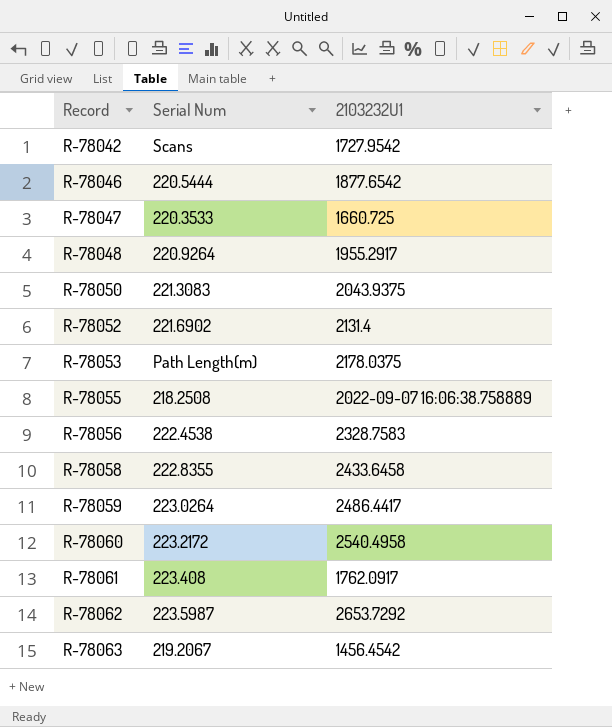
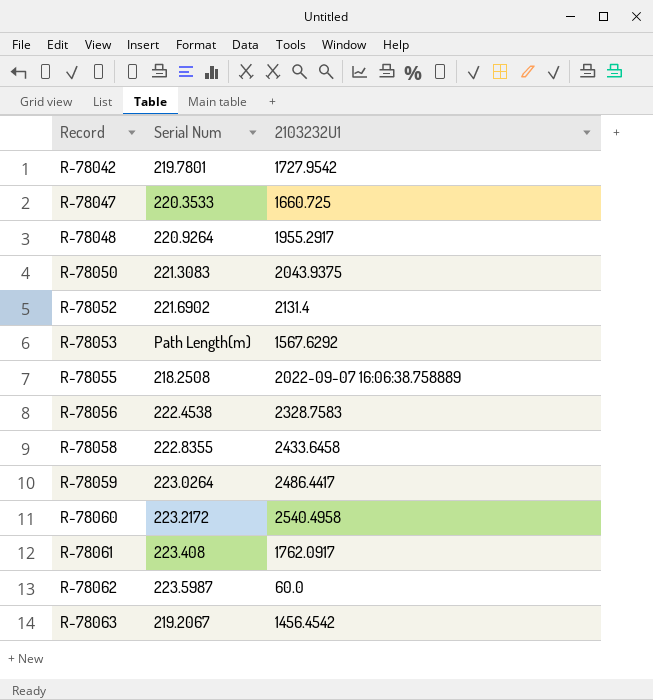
row R-78046: 220.5444 | 1877.6542 -> none
R-78042 | Serial Num: Scans -> 219.7801
R-78053 | 2103232U1: 2178.0375 -> 1567.6292
R-78062 | 2103232U1: 2653.7292 -> 60.0

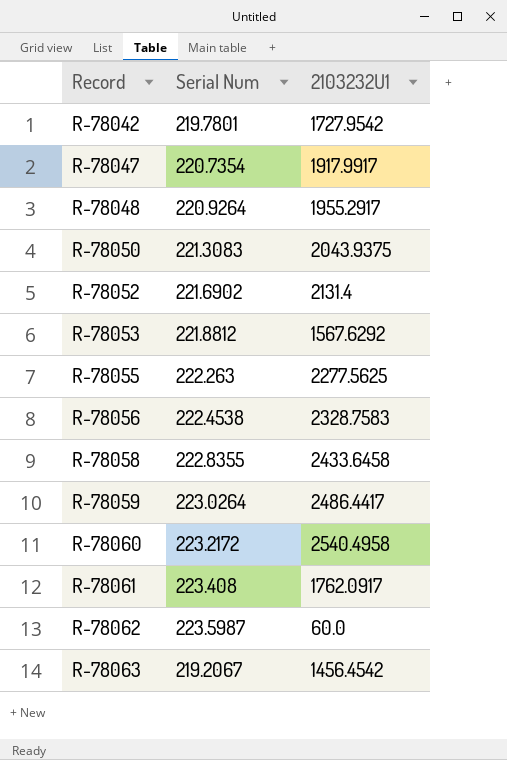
R-78047 | Serial Num: 220.3533 -> 220.7354
R-78047 | 2103232U1: 1660.725 -> 1917.9917
R-78053 | Serial Num: Path Length(m) -> 221.8812
R-78055 | Serial Num: 218.2508 -> 222.263
R-78055 | 2103232U1: 2022-09-07 16:06:38.758889 -> 2277.5625

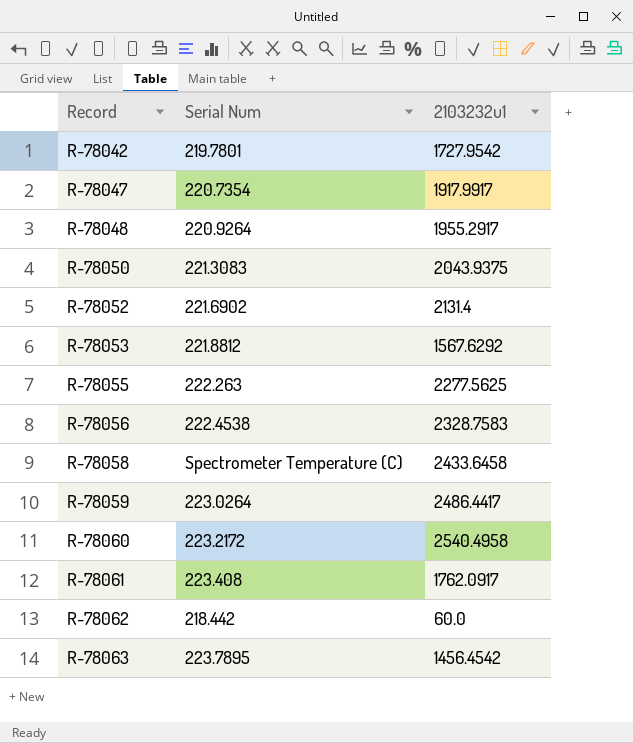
column name: 2103232U1 -> 2103232u1
R-78058 | Serial Num: 222.8355 -> Spectrometer Temperature (C)
R-78062 | Serial Num: 223.5987 -> 218.442
R-78063 | Serial Num: 219.2067 -> 223.7895

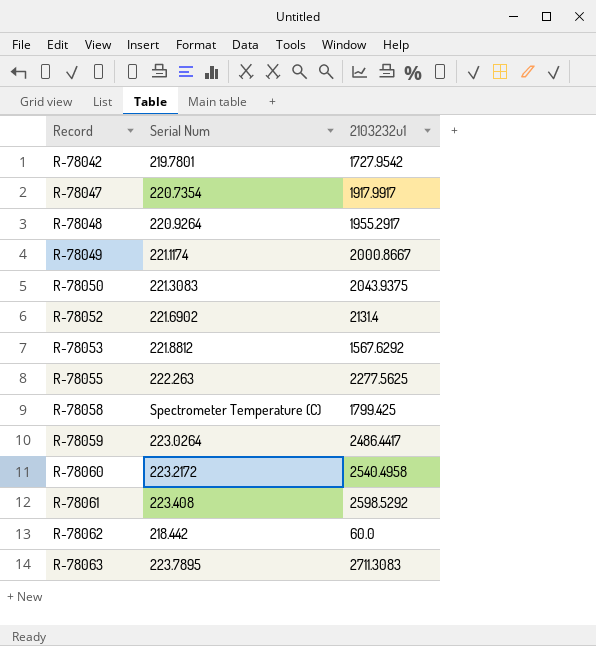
row R-78056: 222.4538 | 2328.7583 -> none
row R-78049: none -> 221.1174 | 2000.8667
R-78058 | 2103232u1: 2433.6458 -> 1799.425
R-78061 | 2103232u1: 1762.0917 -> 2598.5292
R-78063 | 2103232u1: 1456.4542 -> 2711.3083

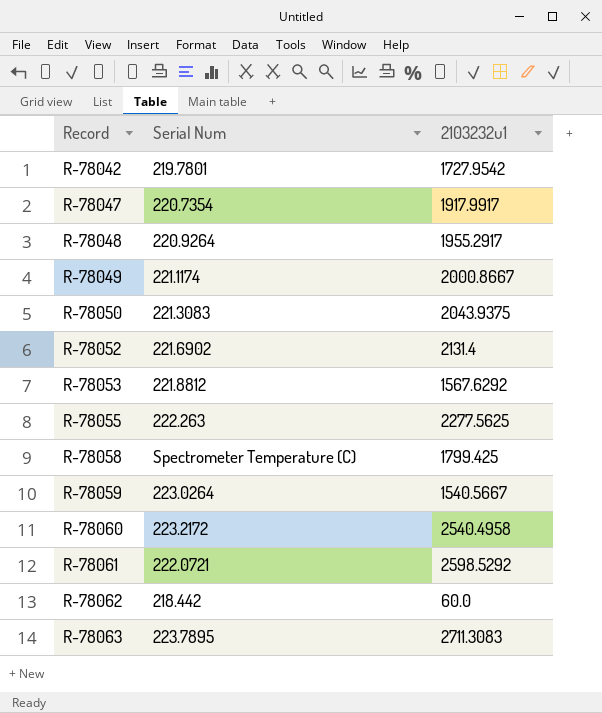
R-78059 | 2103232u1: 2486.4417 -> 1540.5667
R-78061 | Serial Num: 223.408 -> 222.0721

